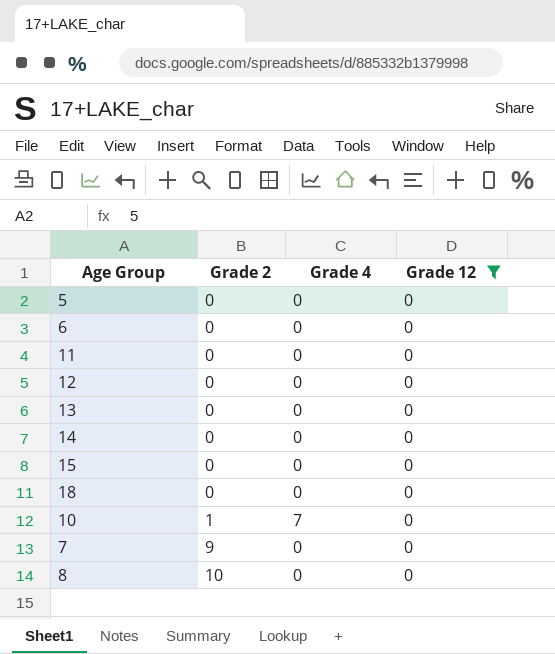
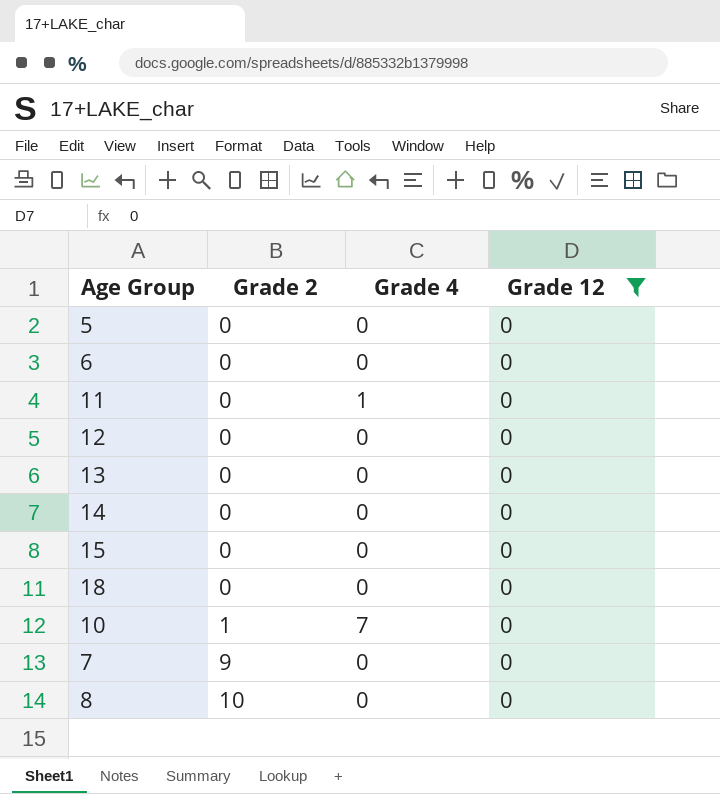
11 | Grade 4: 0 -> 1

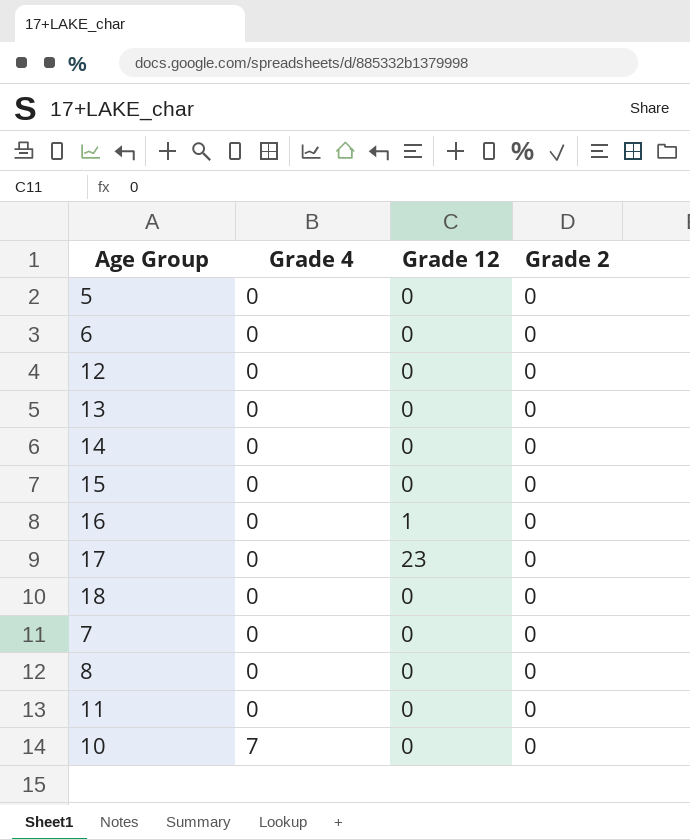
filter: Grade 12 = 0 -> none
row order: Grade 2 ascending -> Grade 4 ascending
column Grade 2 | position: 2 -> 4
7 | Grade 2: 9 -> 0
8 | Grade 2: 10 -> 0
11 | Grade 4: 1 -> 0
10 | Grade 2: 1 -> 0

